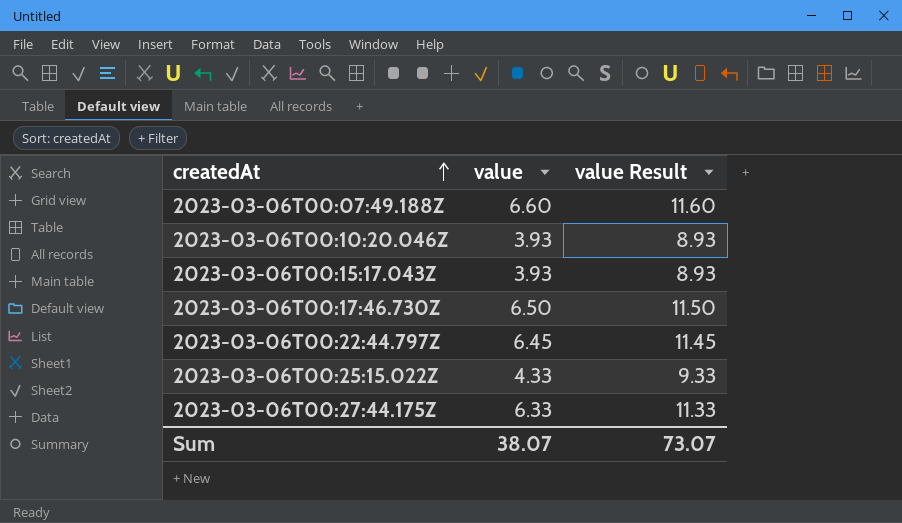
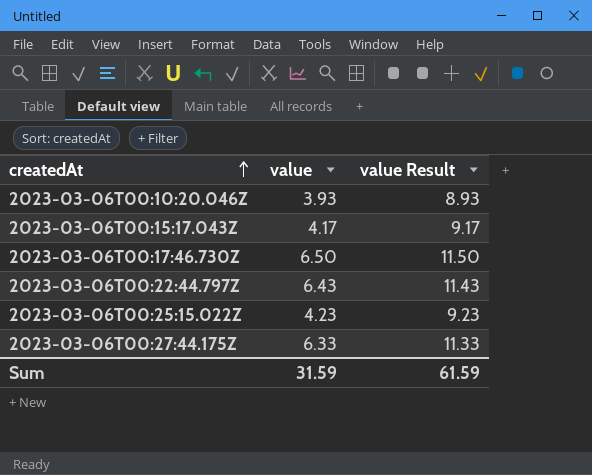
row 2023-03-06T00:07:49.188Z: 6.60 | 11.60 -> none
2023-03-06T00:15:17.043Z | value: 3.93 -> 4.17
2023-03-06T00:15:17.043Z | value Result: 8.93 -> 9.17
2023-03-06T00:22:44.797Z | value: 6.45 -> 6.43
2023-03-06T00:22:44.797Z | value Result: 11.45 -> 11.43
2023-03-06T00:25:15.022Z | value: 4.33 -> 4.23
2023-03-06T00:25:15.022Z | value Result: 9.33 -> 9.23
Sum | value: 38.07 -> 31.59
Sum | value Result: 73.07 -> 61.59

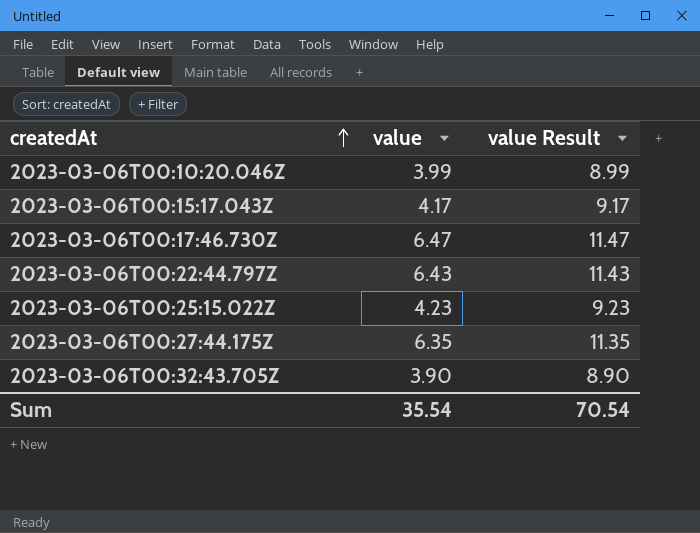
2023-03-06T00:10:20.046Z | value: 3.93 -> 3.99
2023-03-06T00:10:20.046Z | value Result: 8.93 -> 8.99
2023-03-06T00:17:46.730Z | value: 6.50 -> 6.47
2023-03-06T00:17:46.730Z | value Result: 11.50 -> 11.47
2023-03-06T00:27:44.175Z | value: 6.33 -> 6.35
2023-03-06T00:27:44.175Z | value Result: 11.33 -> 11.35
row 2023-03-06T00:32:43.705Z: none -> 3.90 | 8.90
Sum | value: 31.59 -> 35.54
Sum | value Result: 61.59 -> 70.54

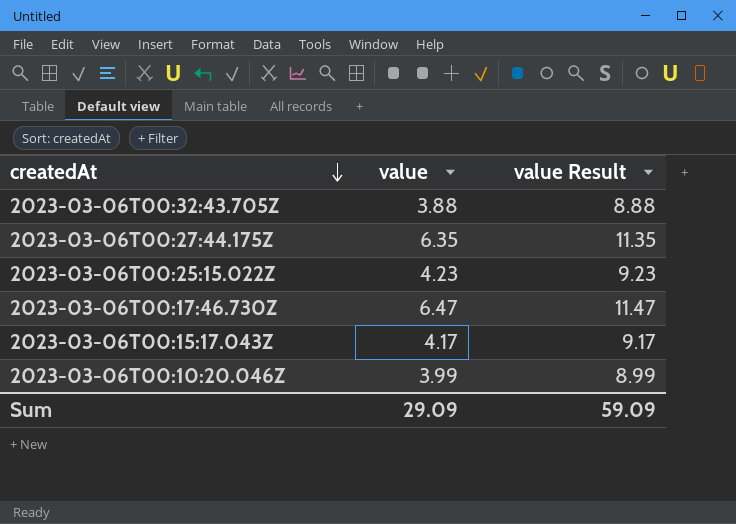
row order: createdAt ascending -> createdAt descending
row 2023-03-06T00:22:44.797Z: 6.43 | 11.43 -> none
2023-03-06T00:32:43.705Z | value: 3.90 -> 3.88
2023-03-06T00:32:43.705Z | value Result: 8.90 -> 8.88
Sum | value: 35.54 -> 29.09
Sum | value Result: 70.54 -> 59.09

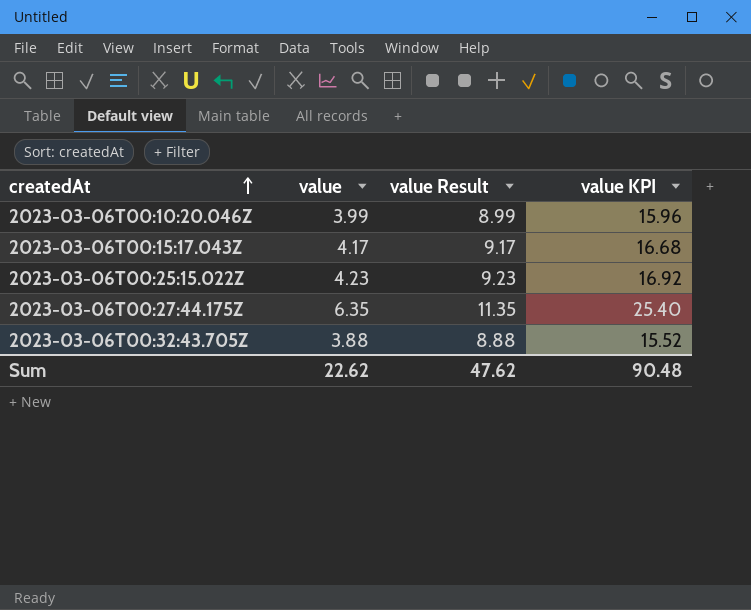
row order: createdAt descending -> createdAt ascending
column value KPI | formula: none -> [value] * 4
row 2023-03-06T00:17:46.730Z: 6.47 | 11.47 -> none
Sum | value: 29.09 -> 22.62
Sum | value Result: 59.09 -> 47.62

